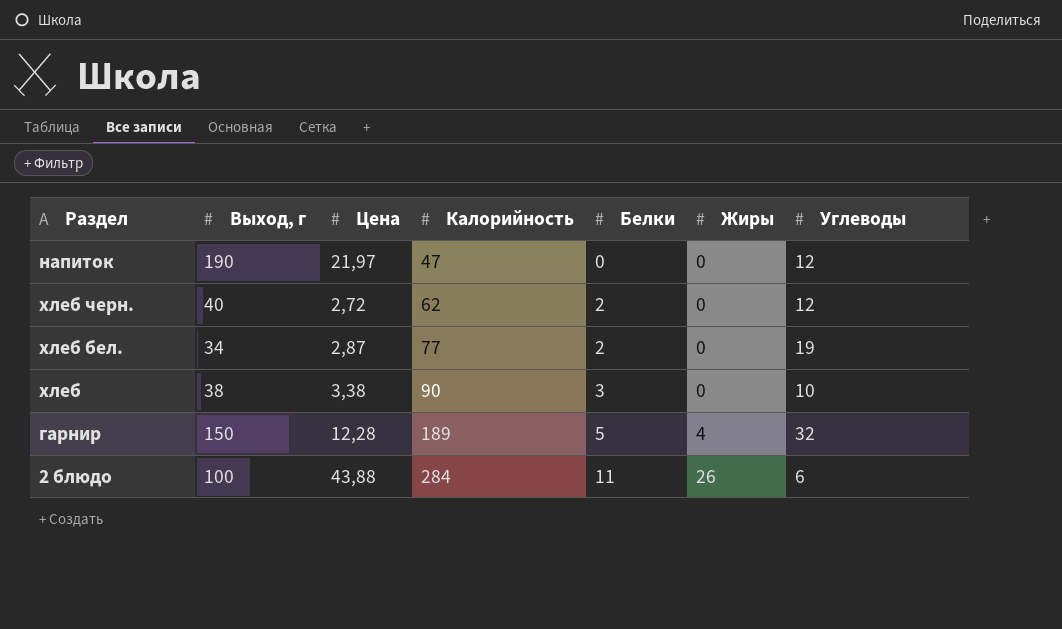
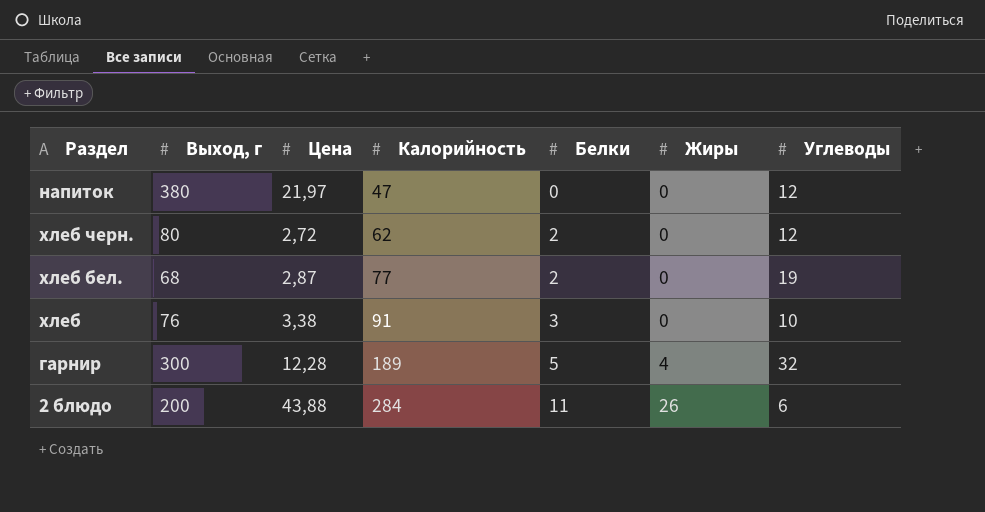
напиток | Выход, г: 190 -> 380
хлеб черн. | Выход, г: 40 -> 80
хлеб бел. | Выход, г: 34 -> 68
хлеб | Выход, г: 38 -> 76
хлеб | Калорийность: 90 -> 91
гарнир | Выход, г: 150 -> 300
2 блюдо | Выход, г: 100 -> 200

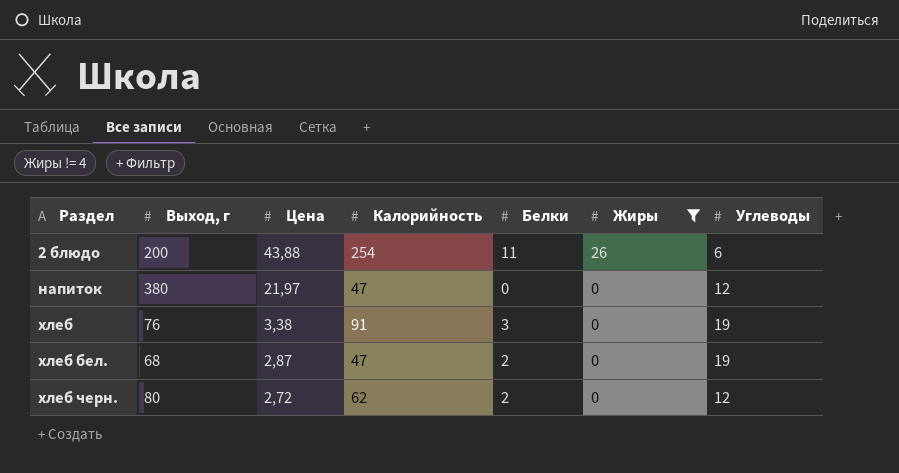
filter: none -> Жиры != 4
row order: Калорийность ascending -> Раздел ascending
2 блюдо | Калорийность: 284 -> 254
хлеб | Углеводы: 10 -> 19
хлеб бел. | Калорийность: 77 -> 47

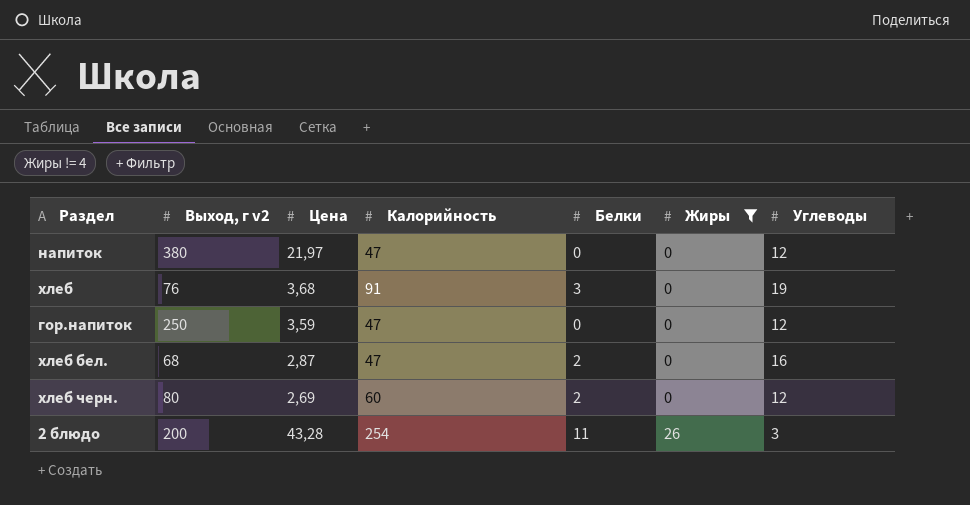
row order: Раздел ascending -> Жиры ascending
column name: Выход, г -> Выход, г v2
хлеб | Цена: 3,38 -> 3,68
row гор.напиток: none -> 250 | 3,59 | 47 | 0 | 0 | 12
хлеб бел. | Углеводы: 19 -> 16
хлеб черн. | Цена: 2,72 -> 2,69
хлеб черн. | Калорийность: 62 -> 60
2 блюдо | Цена: 43,88 -> 43,28
2 блюдо | Углеводы: 6 -> 3

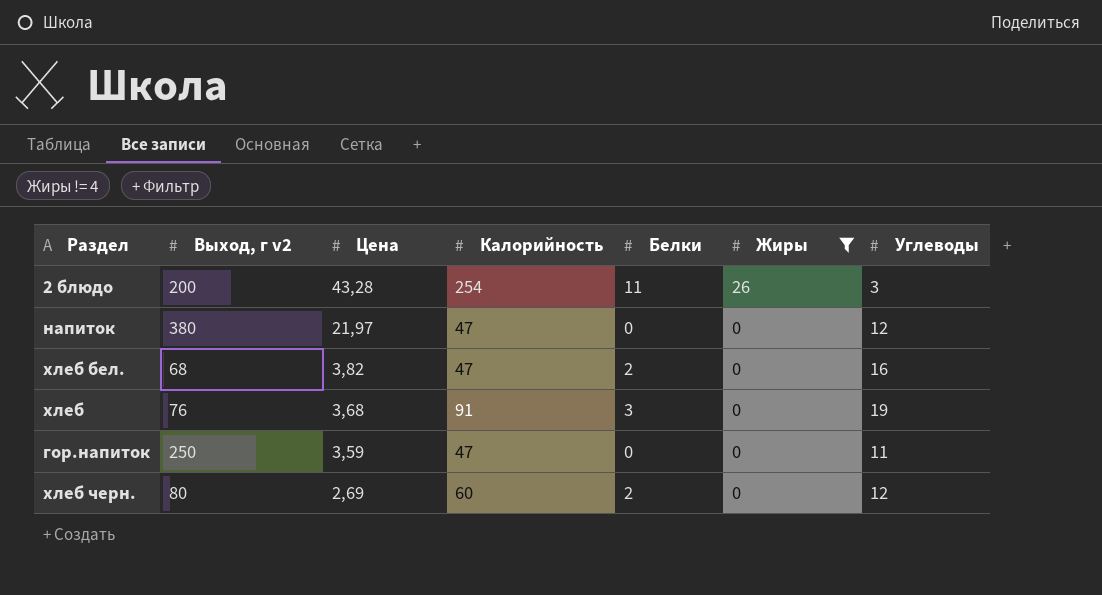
row order: Жиры ascending -> Цена descending
хлеб бел. | Цена: 2,87 -> 3,82
гор.напиток | Углеводы: 12 -> 11

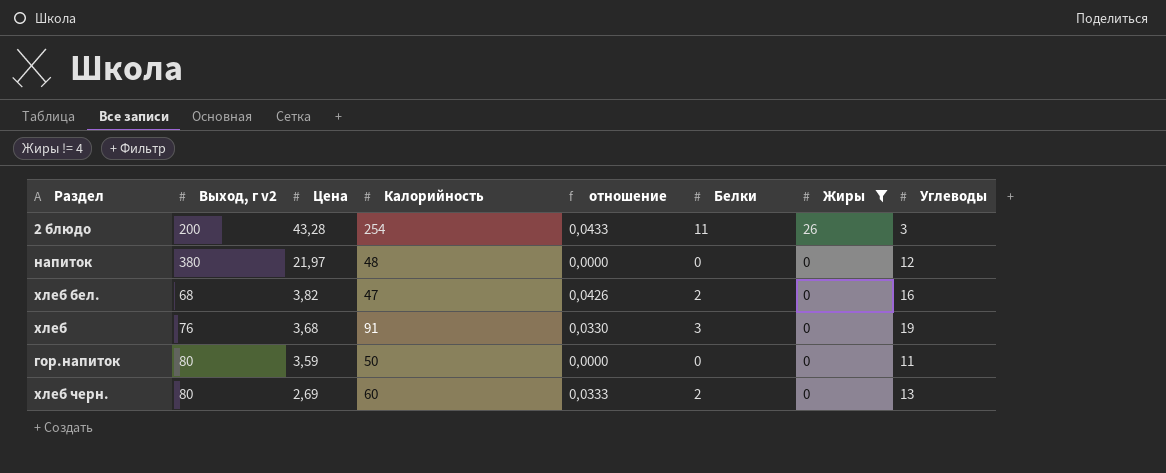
column отношение | formula: none -> [Белки] / [Калорийность]
напиток | Калорийность: 47 -> 48
гор.напиток | Выход, г v2: 250 -> 80
гор.напиток | Калорийность: 47 -> 50
хлеб черн. | Углеводы: 12 -> 13

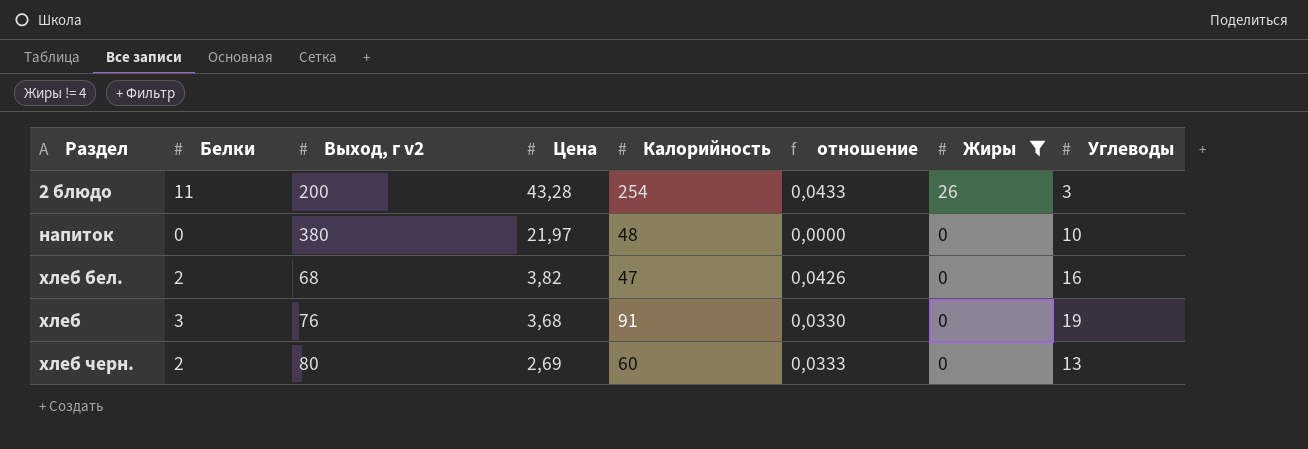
column Белки | position: 6 -> 2
row гор.напиток: 80 | 3,59 | 50 | 0,0000 | 0 | 0 | 11 -> none
напиток | Углеводы: 12 -> 10

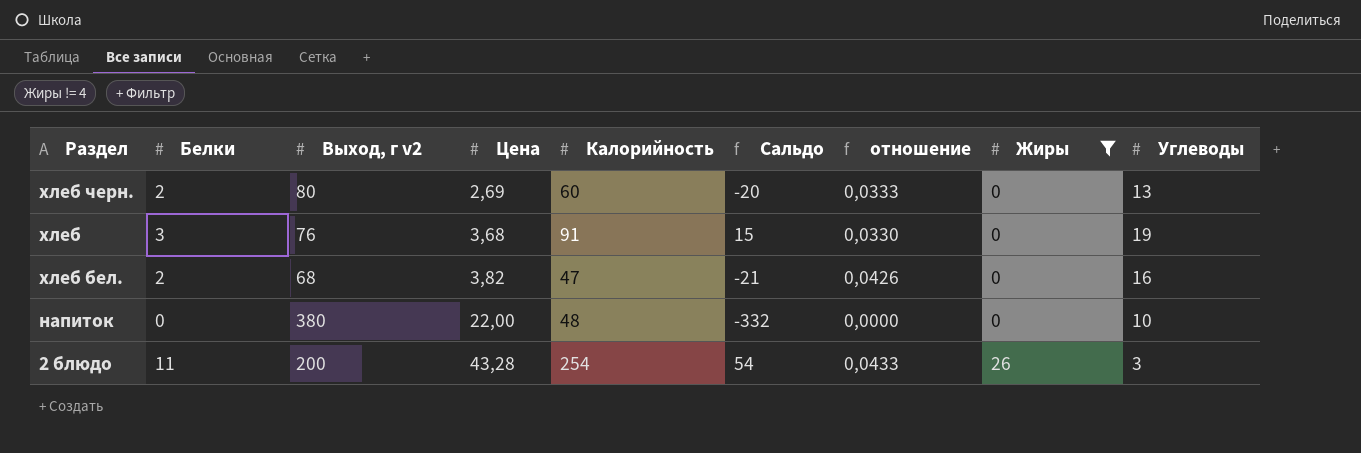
row order: Цена descending -> Цена ascending
column Сальдо | formula: none -> [Калорийность] - [Выход, г v2]
напиток | Цена: 21,97 -> 22,00

